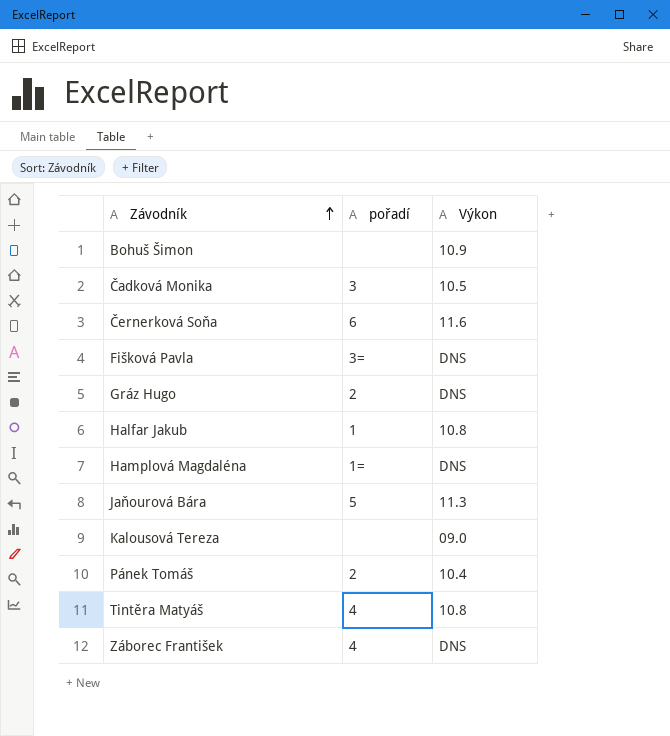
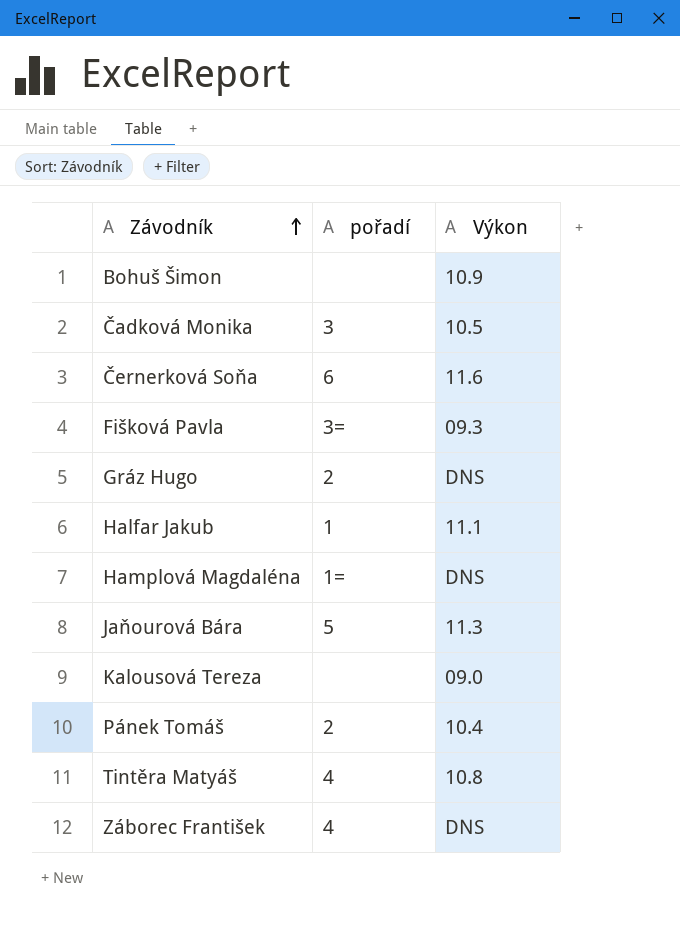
Fišková Pavla | Výkon: DNS -> 09.3
Halfar Jakub | Výkon: 10.8 -> 11.1

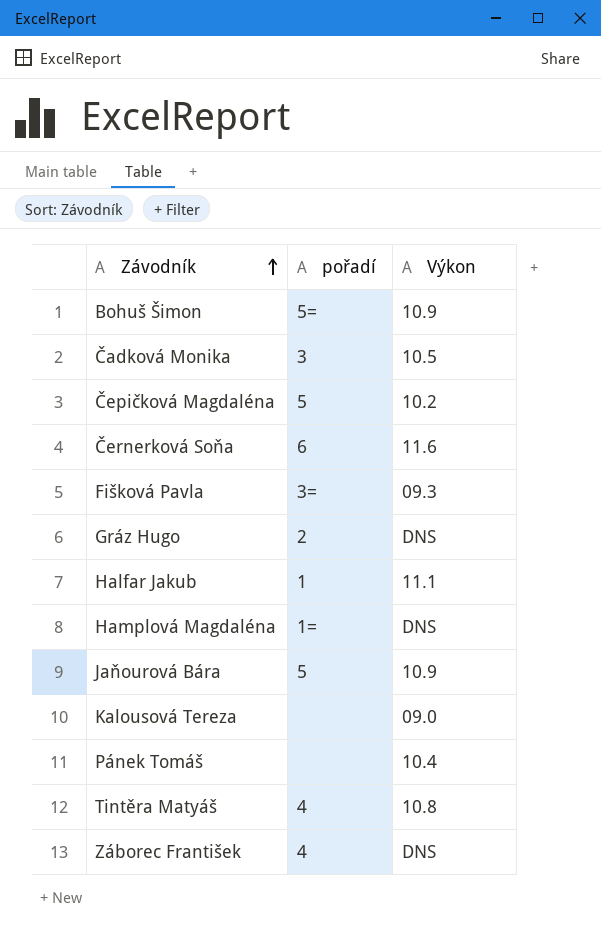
Bohuš Šimon | pořadí: none -> 5=
row Čepičková Magdaléna: none -> 5 | 10.2
Jaňourová Bára | Výkon: 11.3 -> 10.9
Pánek Tomáš | pořadí: 2 -> none

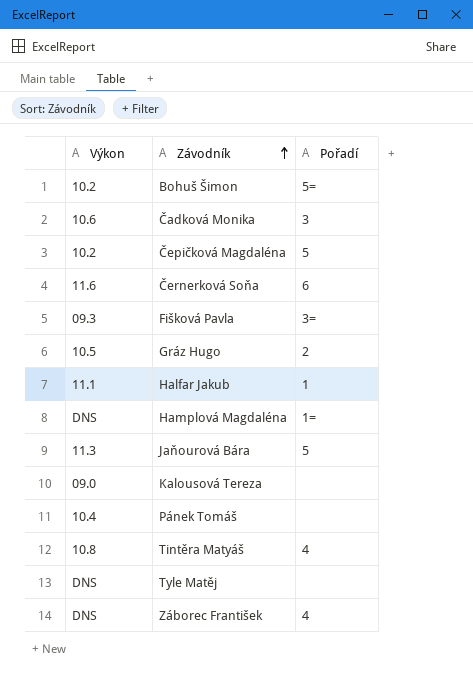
column Výkon | position: 3 -> 1
column name: pořadí -> Pořadí
Bohuš Šimon | Výkon: 10.9 -> 10.2
Čadková Monika | Výkon: 10.5 -> 10.6
Gráz Hugo | Výkon: DNS -> 10.5
Jaňourová Bára | Výkon: 10.9 -> 11.3
row Tyle Matěj: none -> DNS | none

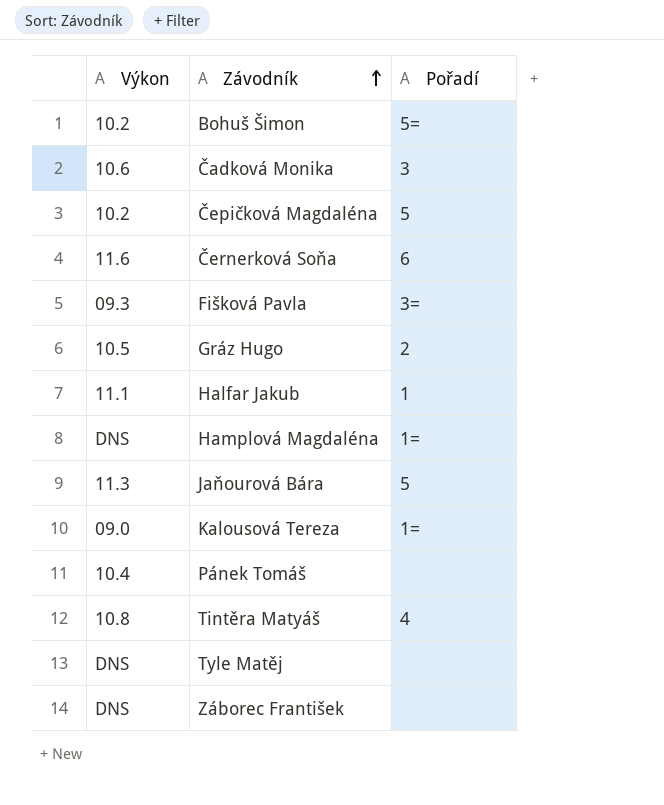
Kalousová Tereza | Pořadí: none -> 1=
Záborec František | Pořadí: 4 -> none

